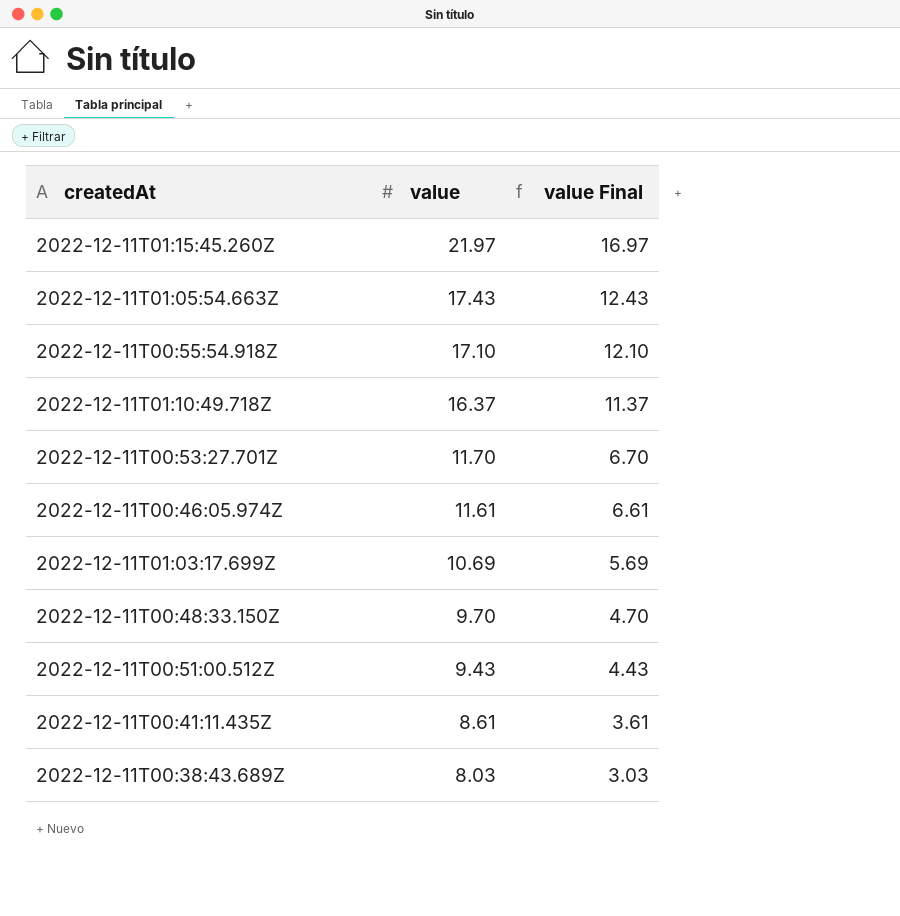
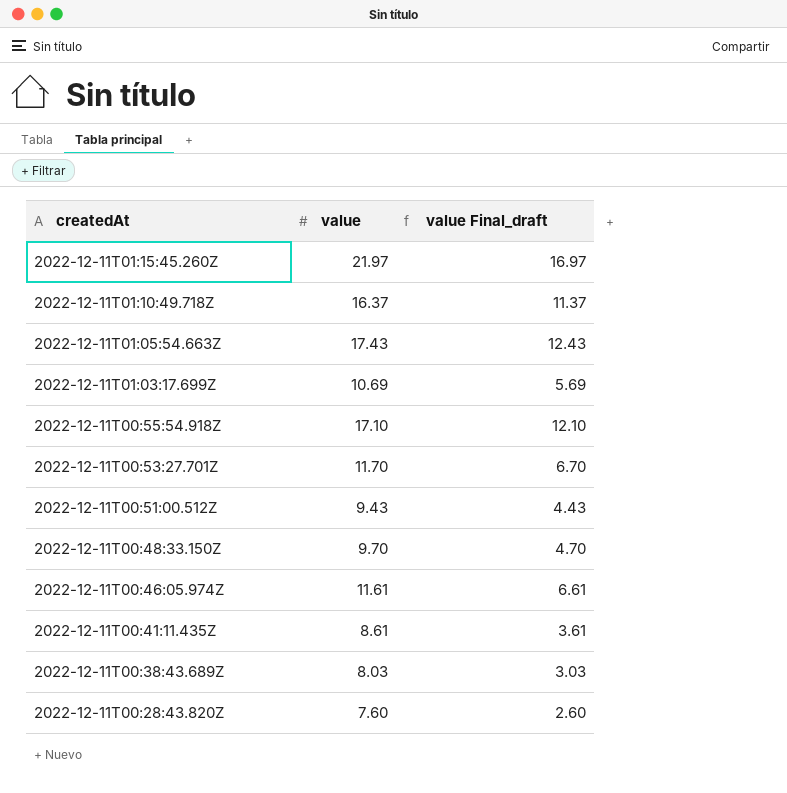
row order: value descending -> createdAt descending
column name: value Final -> value Final_draft
row 2022-12-11T00:28:43.820Z: none -> 7.60 | 2.60

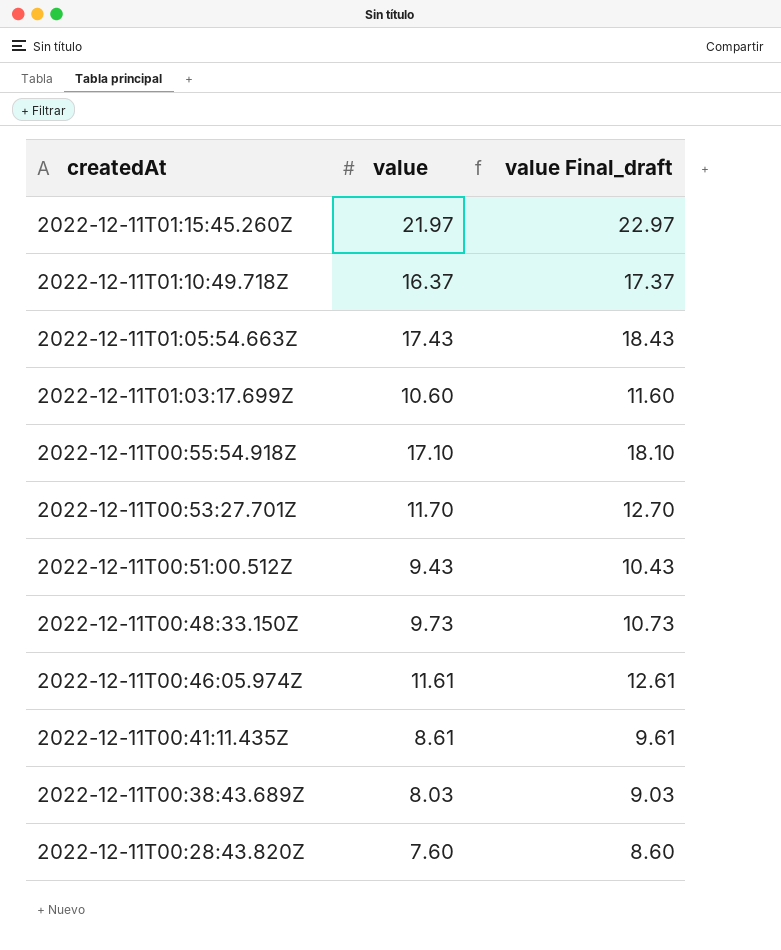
column value Final_draft | formula: [value] - 5 -> [value] + 1
2022-12-11T01:03:17.699Z | value: 10.69 -> 10.60
2022-12-11T00:48:33.150Z | value: 9.70 -> 9.73

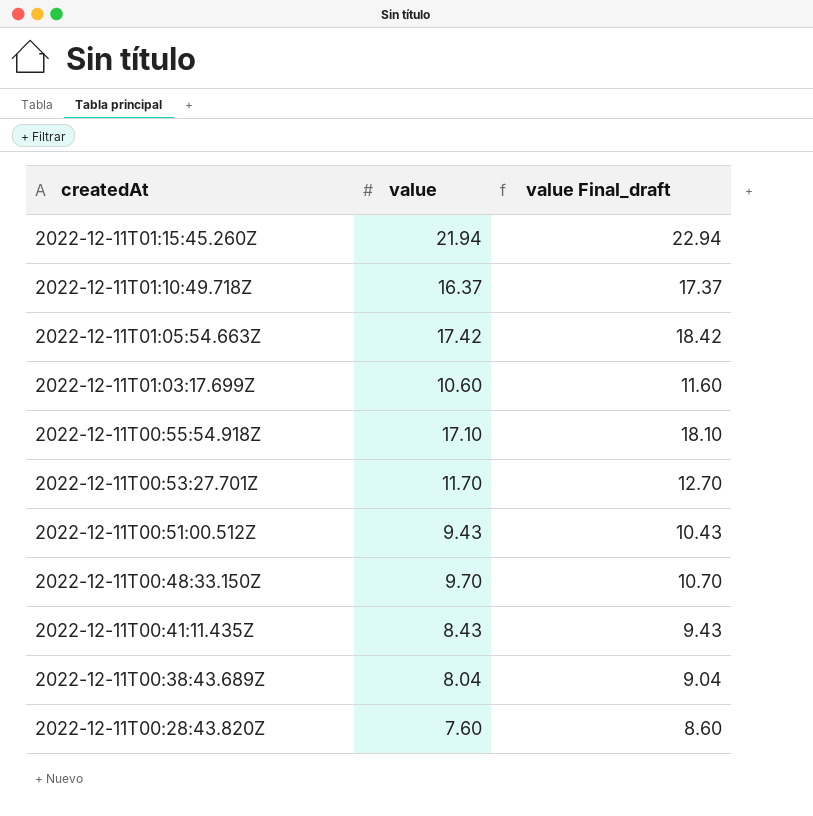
row 2022-12-11T00:46:05.974Z: 11.61 | 12.61 -> none
2022-12-11T01:15:45.260Z | value: 21.97 -> 21.94
2022-12-11T01:15:45.260Z | value Final_draft: 22.97 -> 22.94
2022-12-11T01:05:54.663Z | value: 17.43 -> 17.42
2022-12-11T01:05:54.663Z | value Final_draft: 18.43 -> 18.42
2022-12-11T00:48:33.150Z | value: 9.73 -> 9.70
2022-12-11T00:48:33.150Z | value Final_draft: 10.73 -> 10.70
2022-12-11T00:41:11.435Z | value: 8.61 -> 8.43
2022-12-11T00:41:11.435Z | value Final_draft: 9.61 -> 9.43
2022-12-11T00:38:43.689Z | value: 8.03 -> 8.04
2022-12-11T00:38:43.689Z | value Final_draft: 9.03 -> 9.04

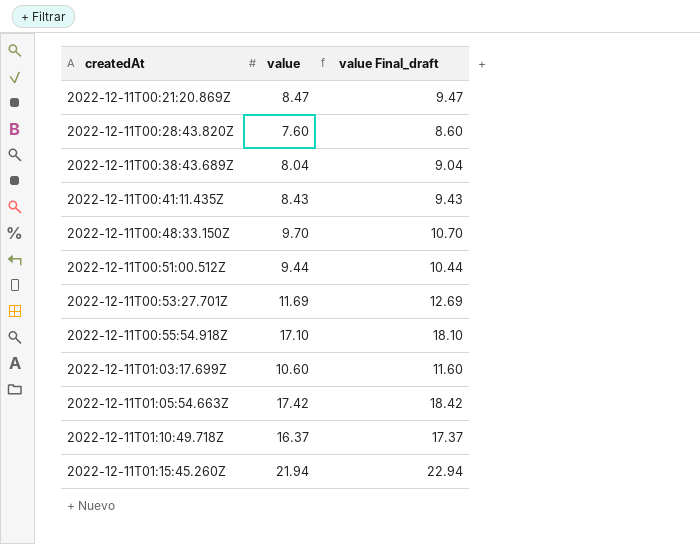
row order: createdAt descending -> createdAt ascending
row 2022-12-11T00:21:20.869Z: none -> 8.47 | 9.47
2022-12-11T00:51:00.512Z | value: 9.43 -> 9.44
2022-12-11T00:51:00.512Z | value Final_draft: 10.43 -> 10.44
2022-12-11T00:53:27.701Z | value: 11.70 -> 11.69
2022-12-11T00:53:27.701Z | value Final_draft: 12.70 -> 12.69

